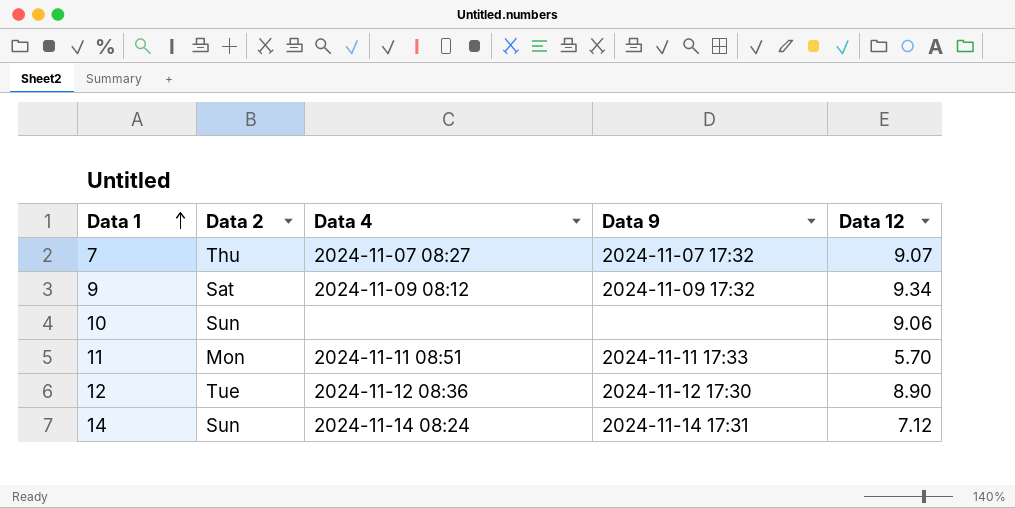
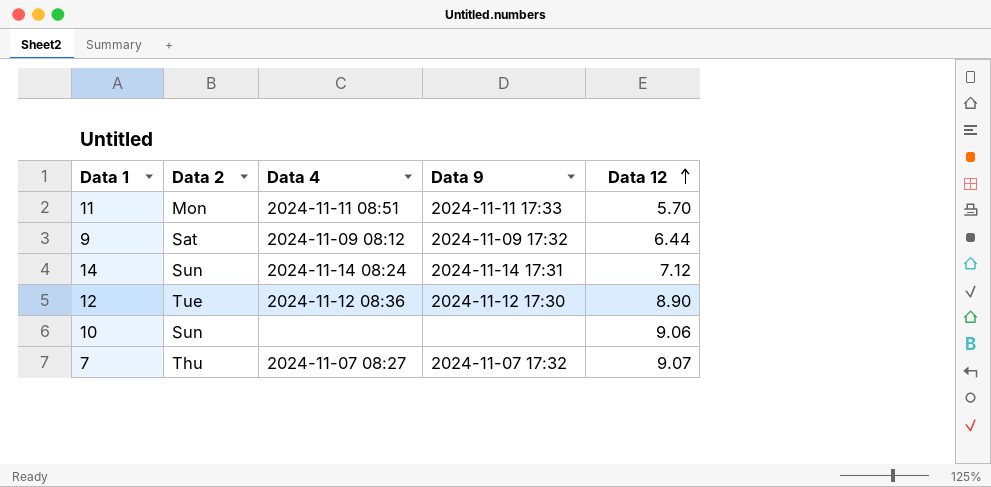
row order: Data 1 ascending -> Data 12 ascending
9 | Data 12: 9.34 -> 6.44

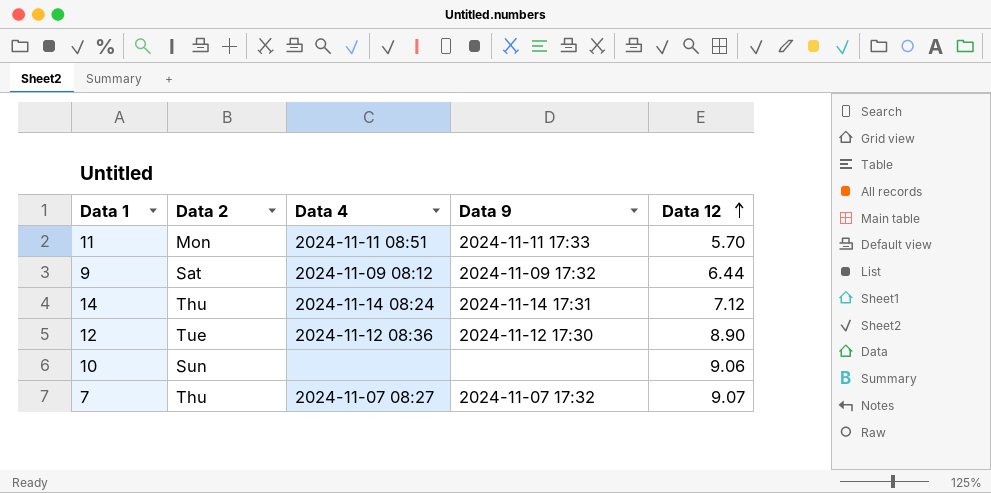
14 | Data 2: Sun -> Thu

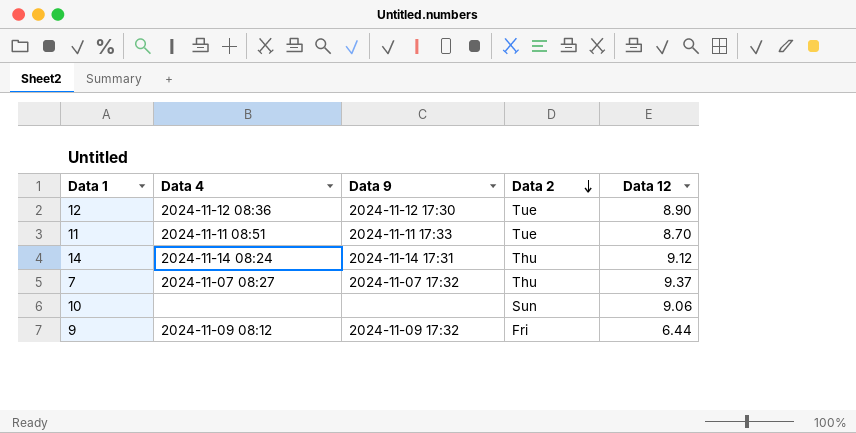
row order: Data 12 ascending -> Data 2 descending
column Data 2 | position: 2 -> 4
11 | Data 2: Mon -> Tue
11 | Data 12: 5.70 -> 8.70
14 | Data 12: 7.12 -> 9.12
7 | Data 12: 9.07 -> 9.37
9 | Data 2: Sat -> Fri

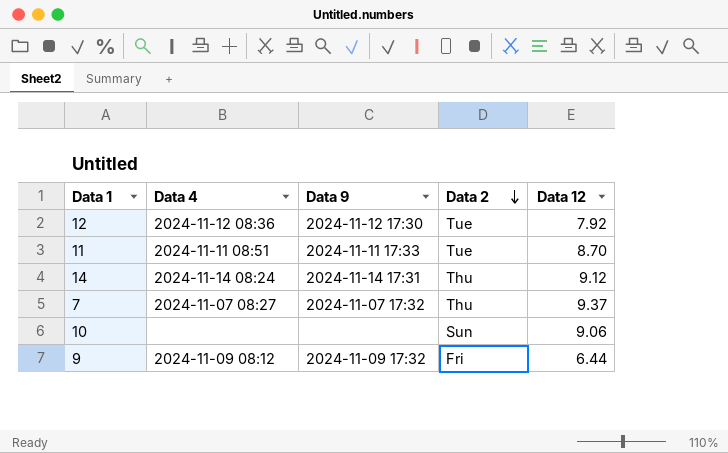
12 | Data 12: 8.90 -> 7.92

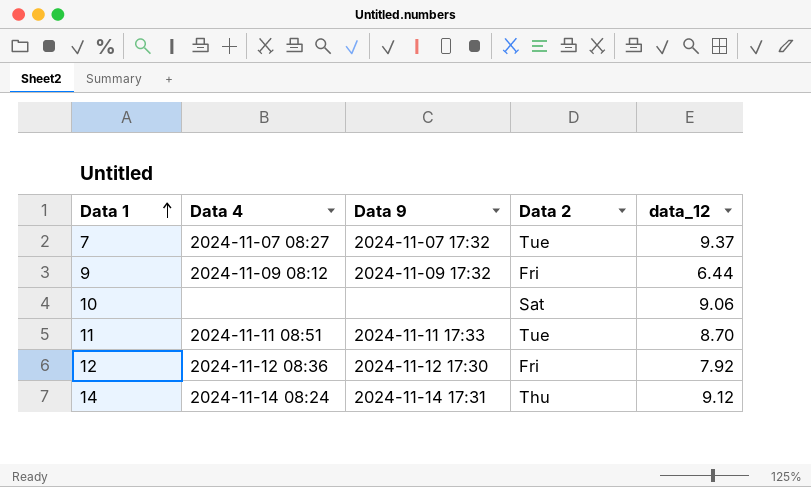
row order: Data 2 descending -> Data 1 ascending
column name: Data 12 -> data_12
7 | Data 2: Thu -> Tue
10 | Data 2: Sun -> Sat
12 | Data 2: Tue -> Fri

